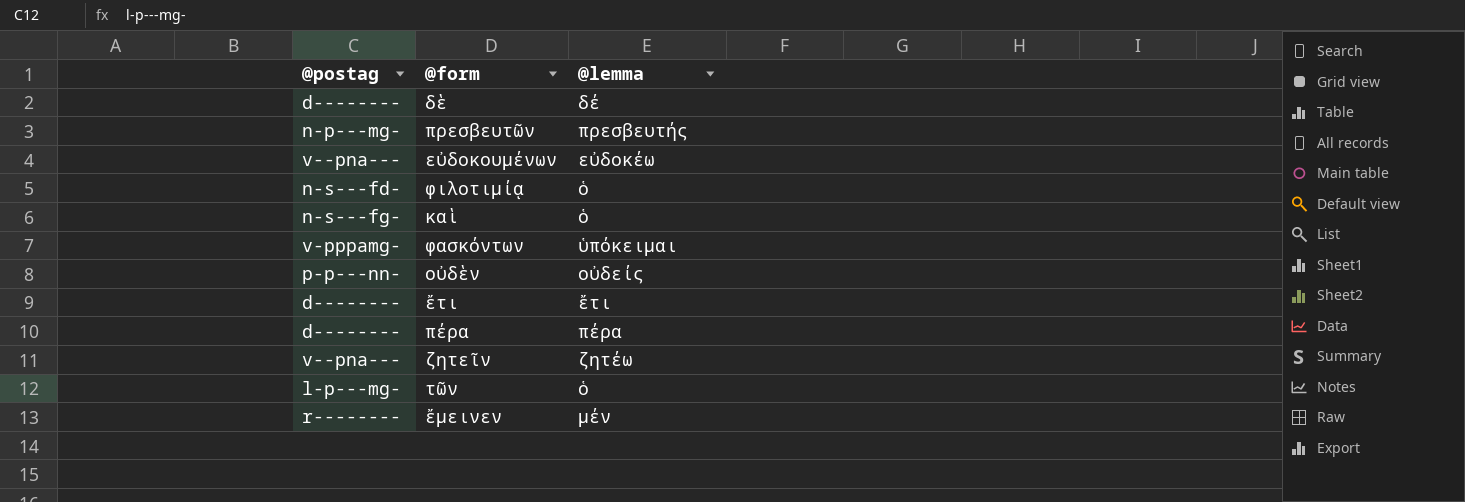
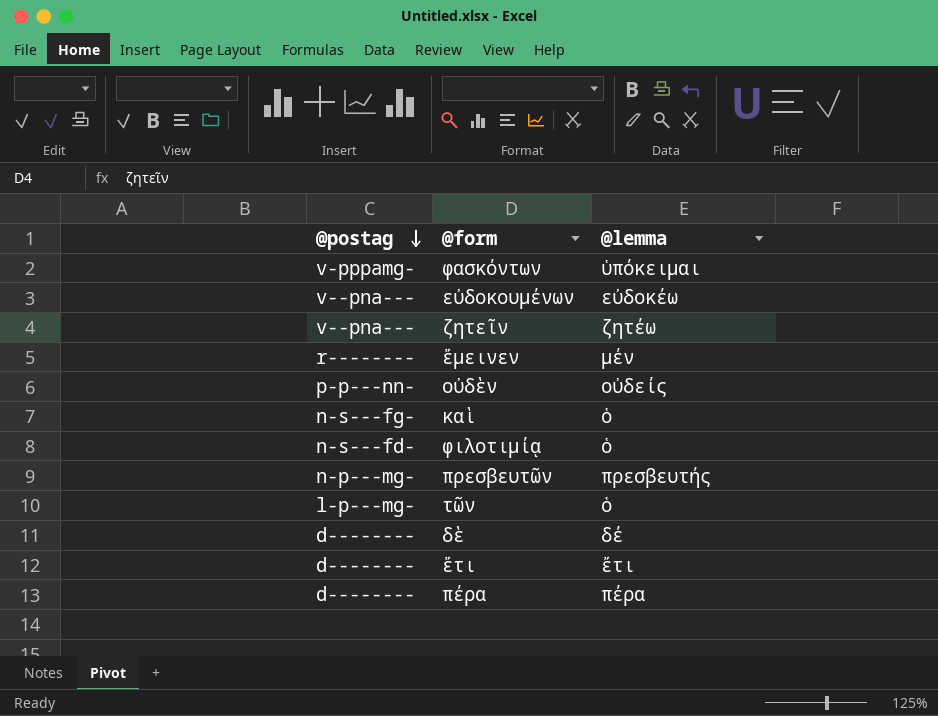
row order: none -> @postag descending

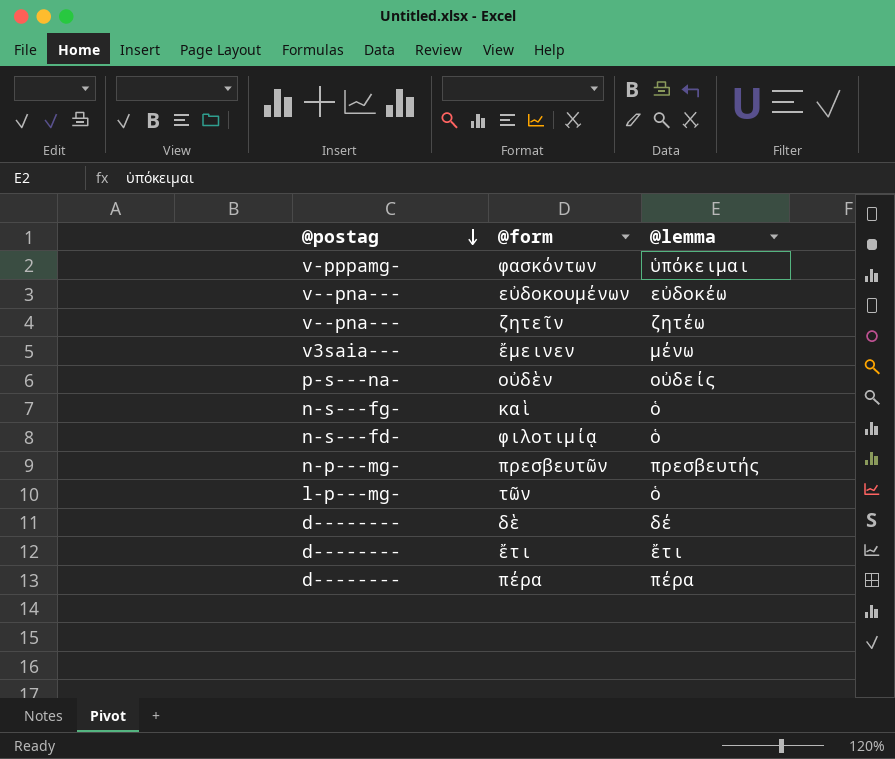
ἔμεινεν | @postag: r-------- -> v3saia---
ἔμεινεν | @lemma: μέν -> μένω
οὐδὲν | @postag: p-p---nn- -> p-s---na-

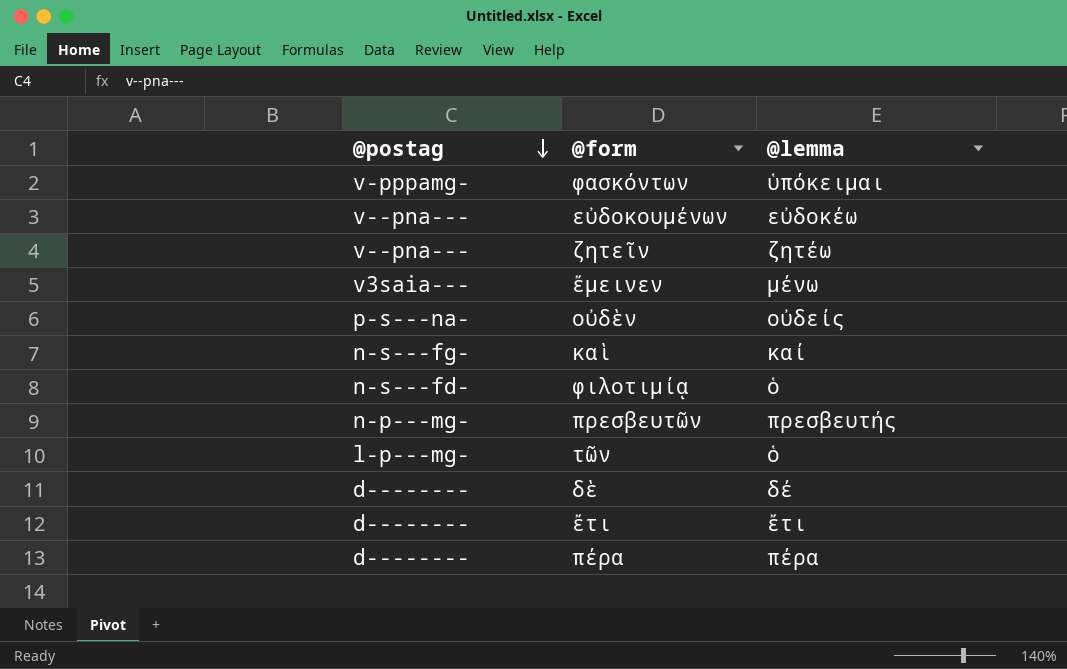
καὶ | @lemma: ὁ -> καί

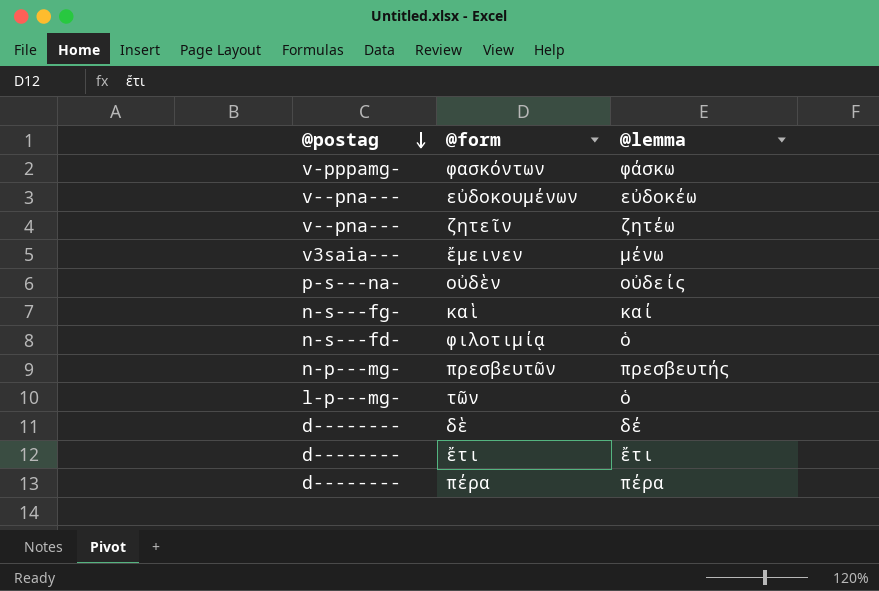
φασκόντων | @lemma: ὑπόκειμαι -> φάσκω

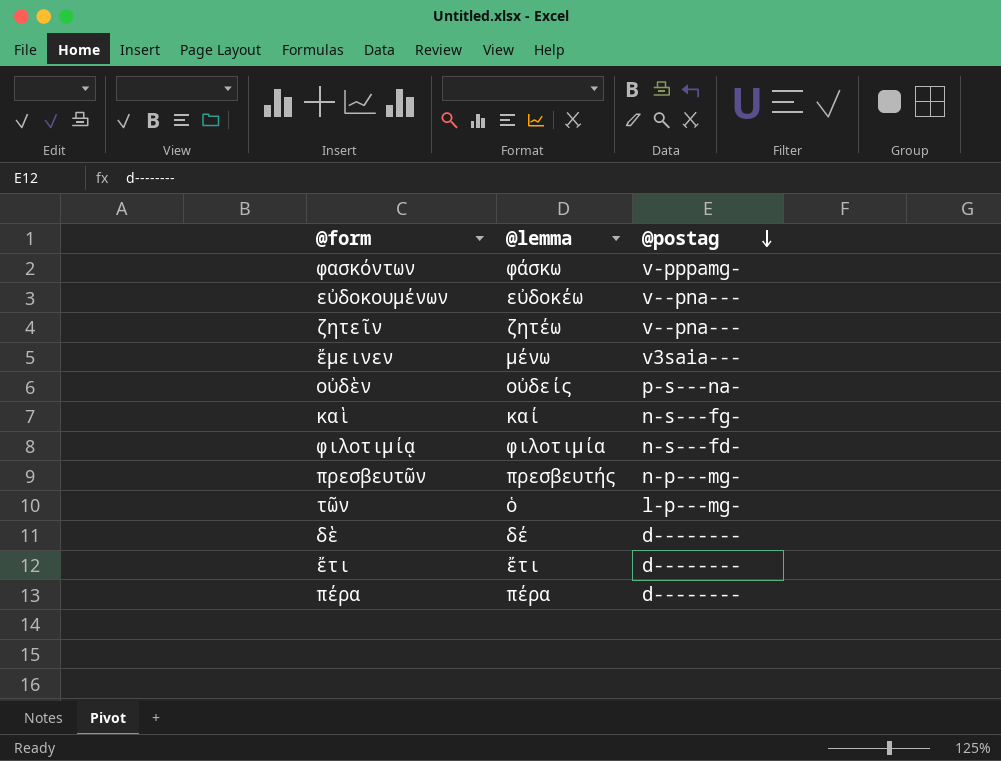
column @postag | position: 1 -> 3
φιλοτιμίᾳ | @lemma: ὁ -> φιλοτιμία

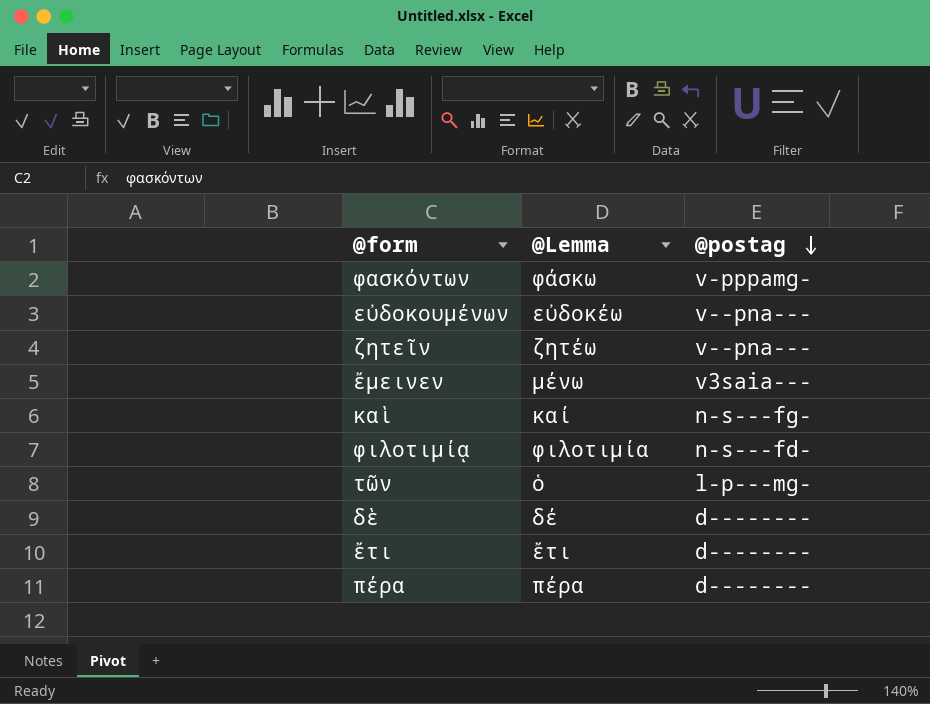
column name: @lemma -> @Lemma
row οὐδὲν: οὐδείς | p-s---na- -> none
row πρεσβευτῶν: πρεσβευτής | n-p---mg- -> none

